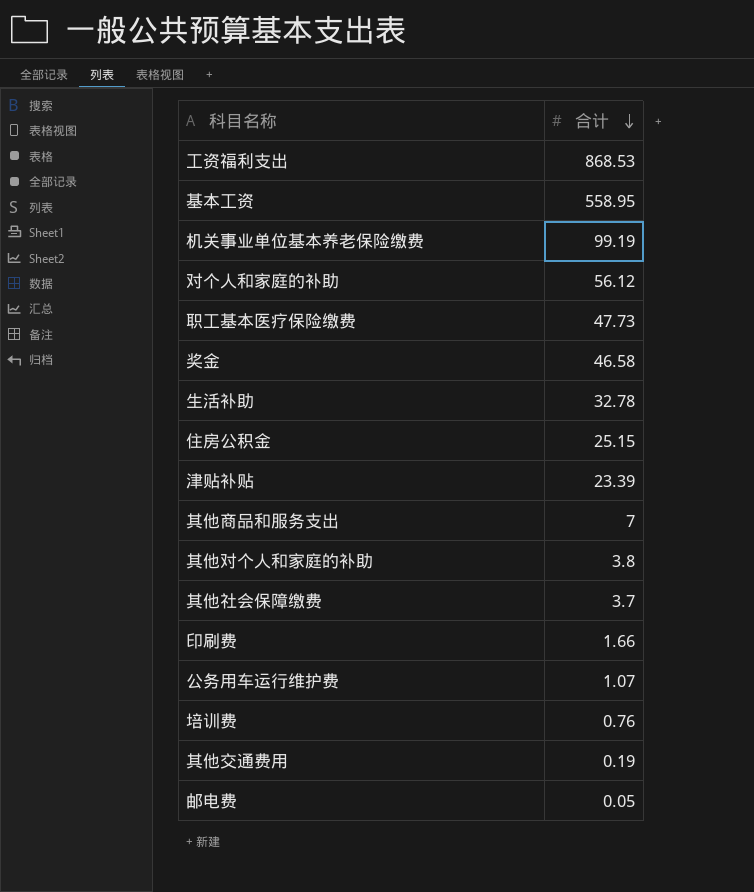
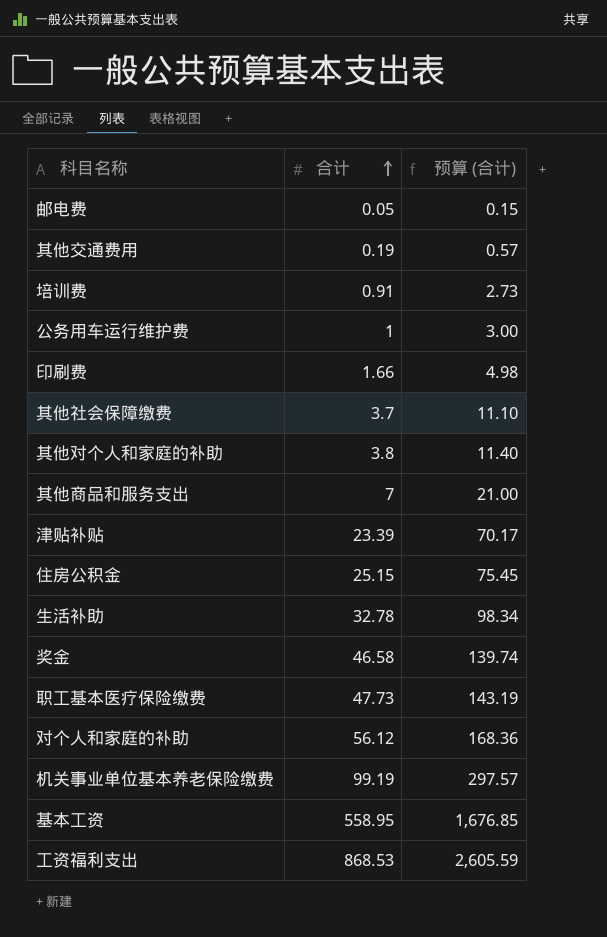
row order: 合计 descending -> 合计 ascending
column 预算 (合计) | formula: none -> [合计] * 3
培训费 | 合计: 0.76 -> 0.91
公务用车运行维护费 | 合计: 1.07 -> 1

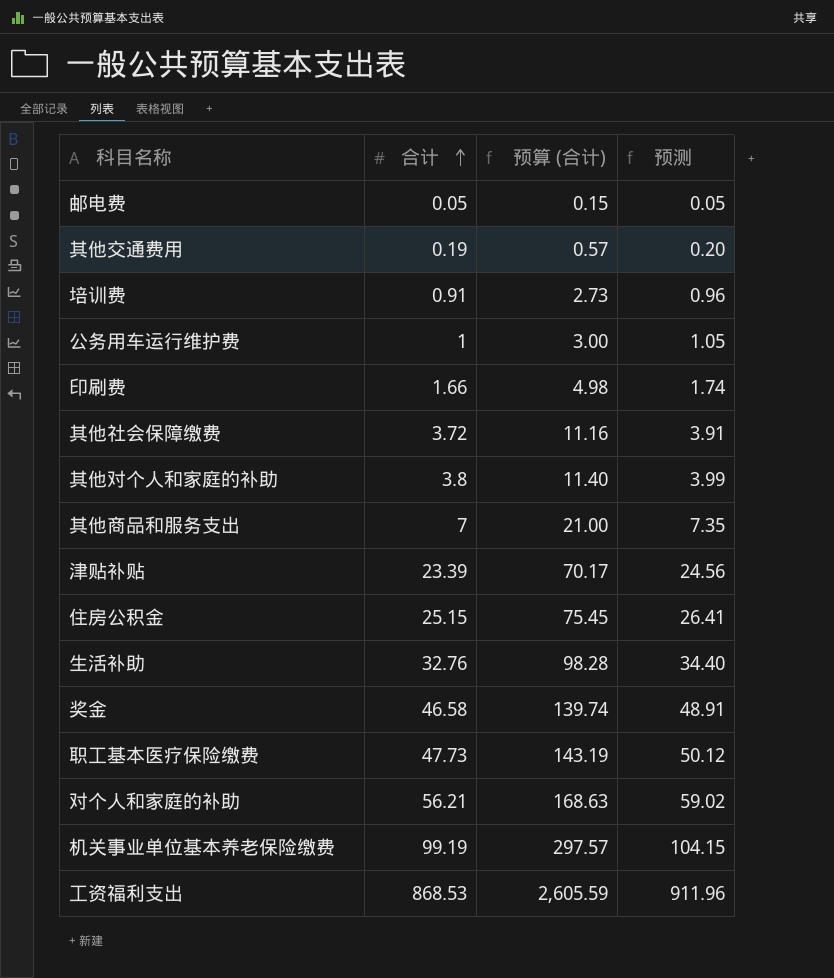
column 预测 | formula: none -> [合计] * 1.05
row 基本工资: 558.95 | 1,676.85 -> none
其他社会保障缴费 | 合计: 3.7 -> 3.72
其他社会保障缴费 | 预算 (合计): 11.10 -> 11.16
生活补助 | 合计: 32.78 -> 32.76
生活补助 | 预算 (合计): 98.34 -> 98.28
对个人和家庭的补助 | 合计: 56.12 -> 56.21
对个人和家庭的补助 | 预算 (合计): 168.36 -> 168.63

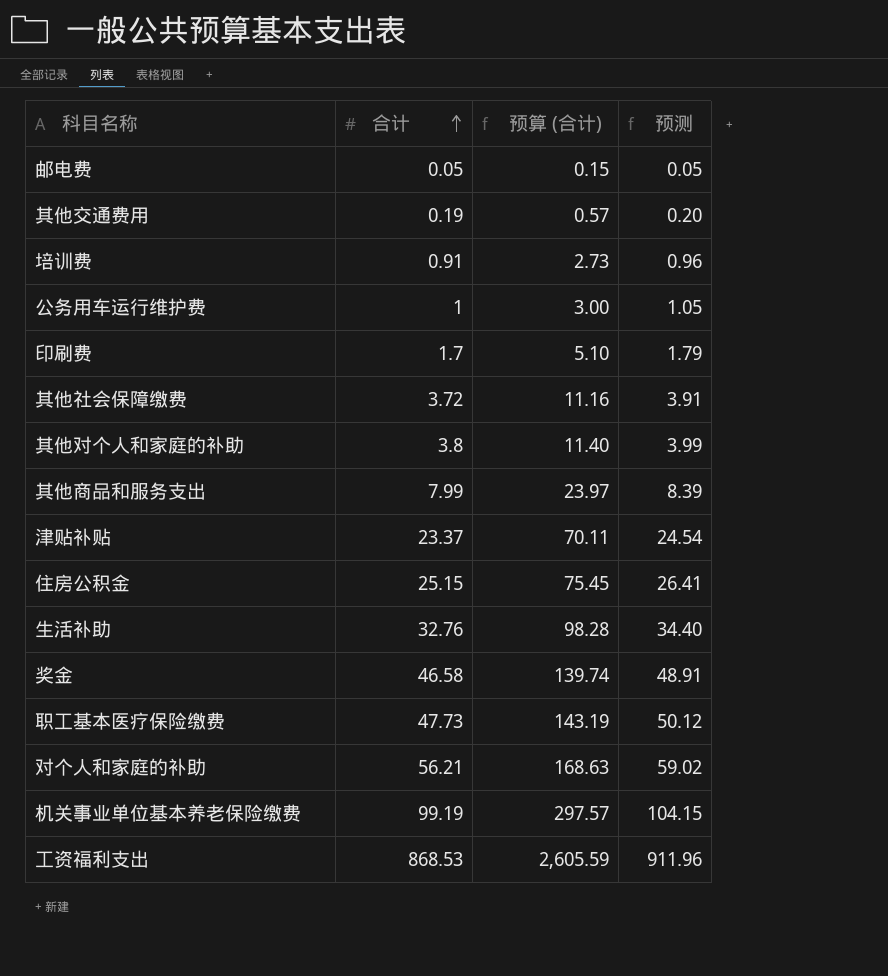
印刷费 | 合计: 1.66 -> 1.7
印刷费 | 预算 (合计): 4.98 -> 5.10
印刷费 | 预测: 1.74 -> 1.79
其他商品和服务支出 | 合计: 7 -> 7.99
其他商品和服务支出 | 预算 (合计): 21.00 -> 23.97
其他商品和服务支出 | 预测: 7.35 -> 8.39
津贴补贴 | 合计: 23.39 -> 23.37
津贴补贴 | 预算 (合计): 70.17 -> 70.11
津贴补贴 | 预测: 24.56 -> 24.54

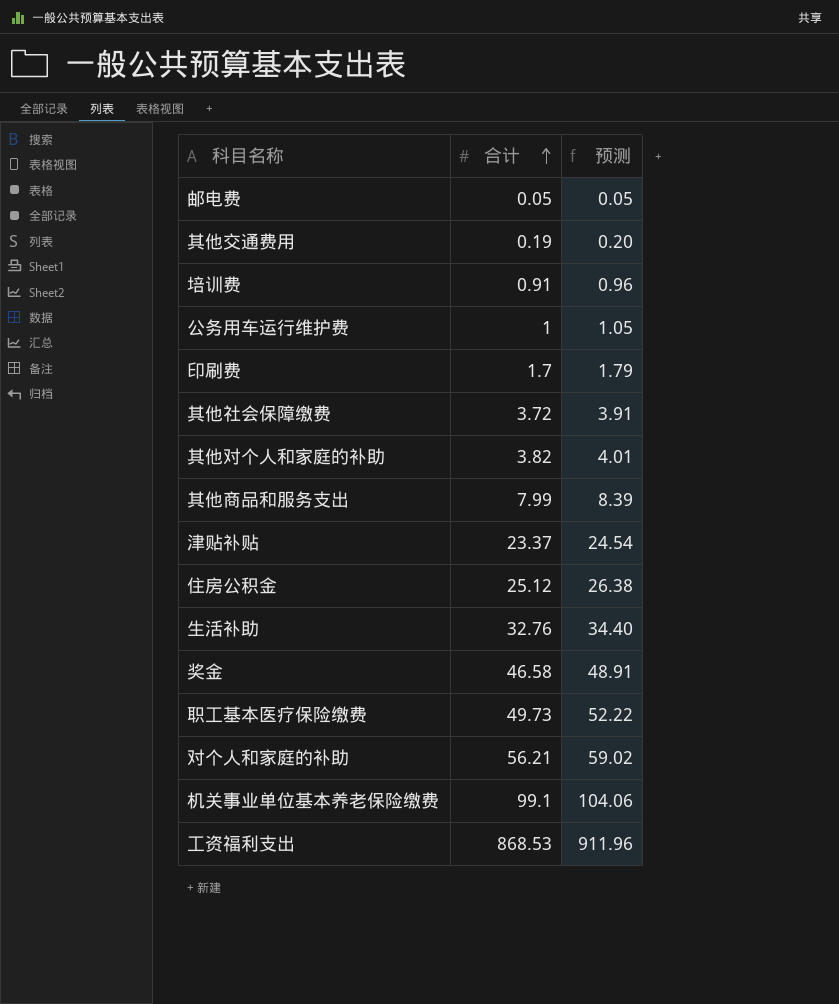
column 预算 (合计) | formula: [合计] * 3 -> none
其他对个人和家庭的补助 | 合计: 3.8 -> 3.82
其他对个人和家庭的补助 | 预测: 3.99 -> 4.01
住房公积金 | 合计: 25.15 -> 25.12
住房公积金 | 预测: 26.41 -> 26.38
职工基本医疗保险缴费 | 合计: 47.73 -> 49.73
职工基本医疗保险缴费 | 预测: 50.12 -> 52.22
机关事业单位基本养老保险缴费 | 合计: 99.19 -> 99.1
机关事业单位基本养老保险缴费 | 预测: 104.15 -> 104.06

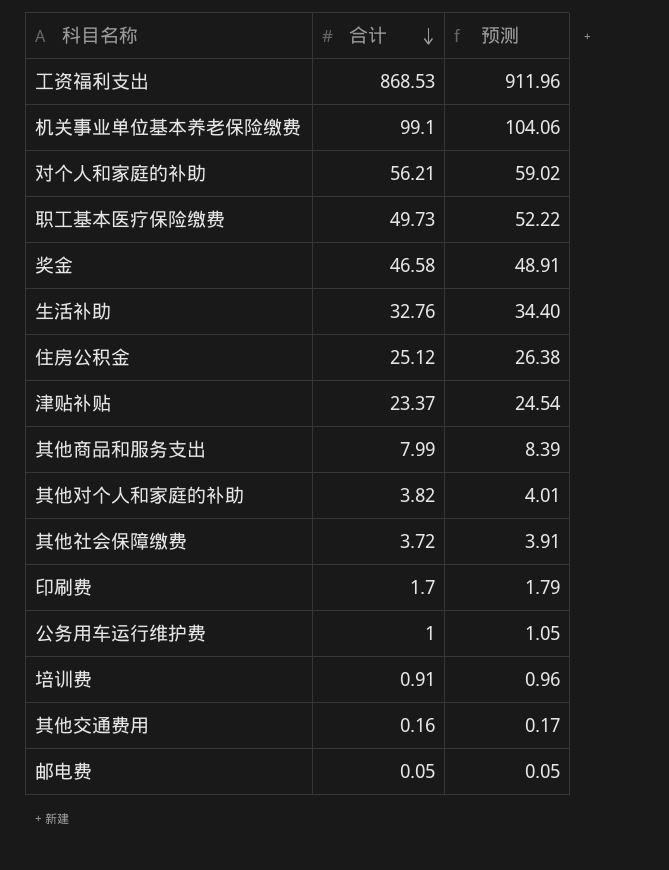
row order: 合计 ascending -> 合计 descending
其他交通费用 | 合计: 0.19 -> 0.16
其他交通费用 | 预测: 0.20 -> 0.17

